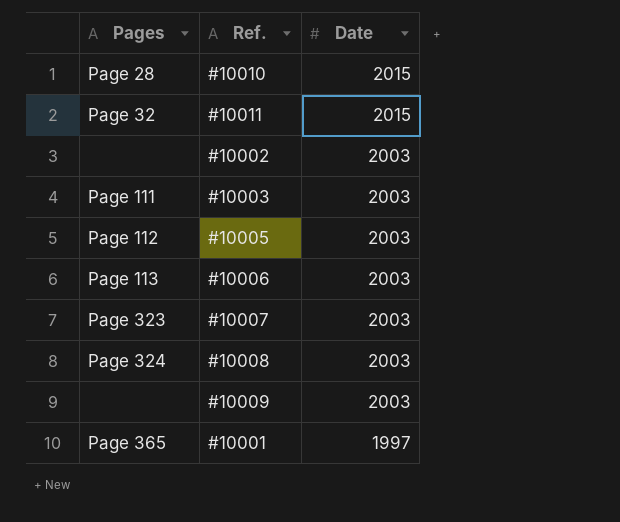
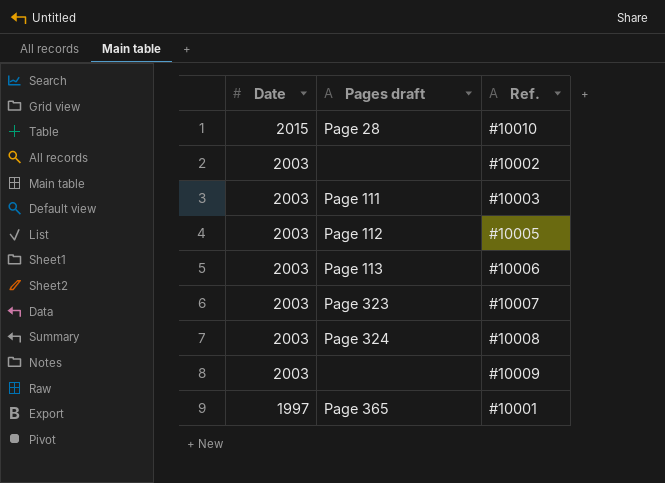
column Date | position: 3 -> 1
column name: Pages -> Pages draft
row #10011: Page 32 | 2015 -> none

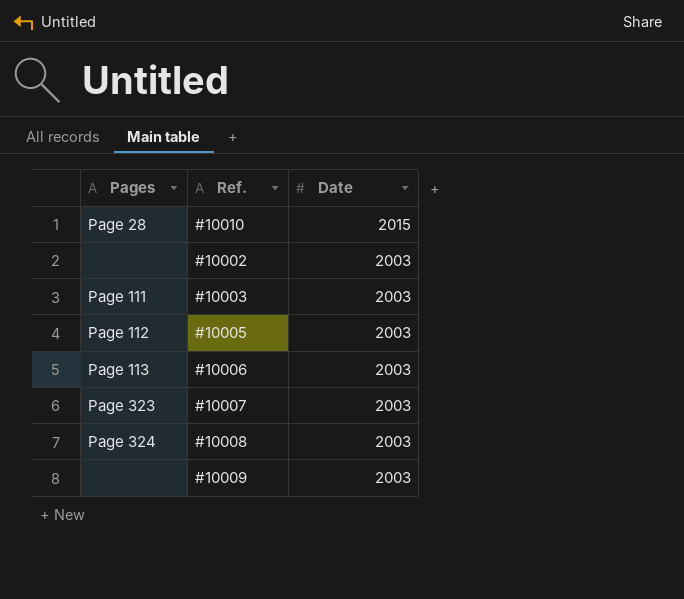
column name: Pages draft -> Pages
column Date | position: 1 -> 3
row #10001: 1997 | Page 365 -> none

